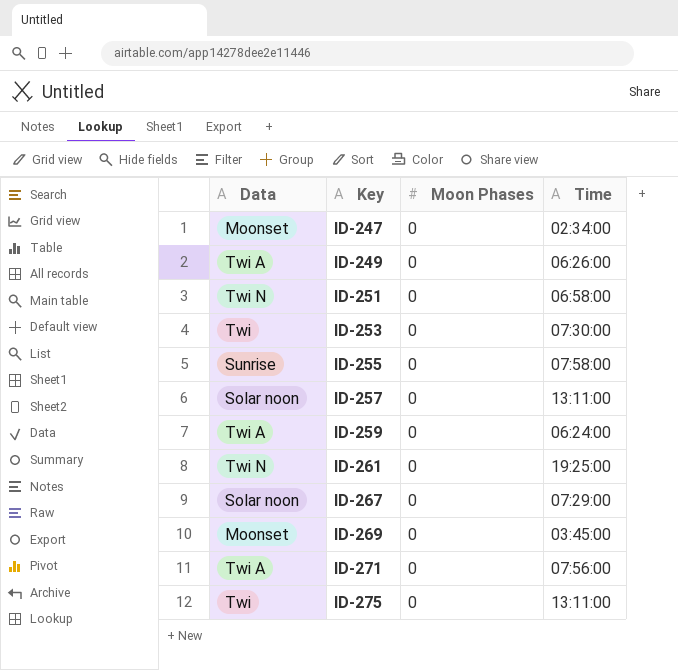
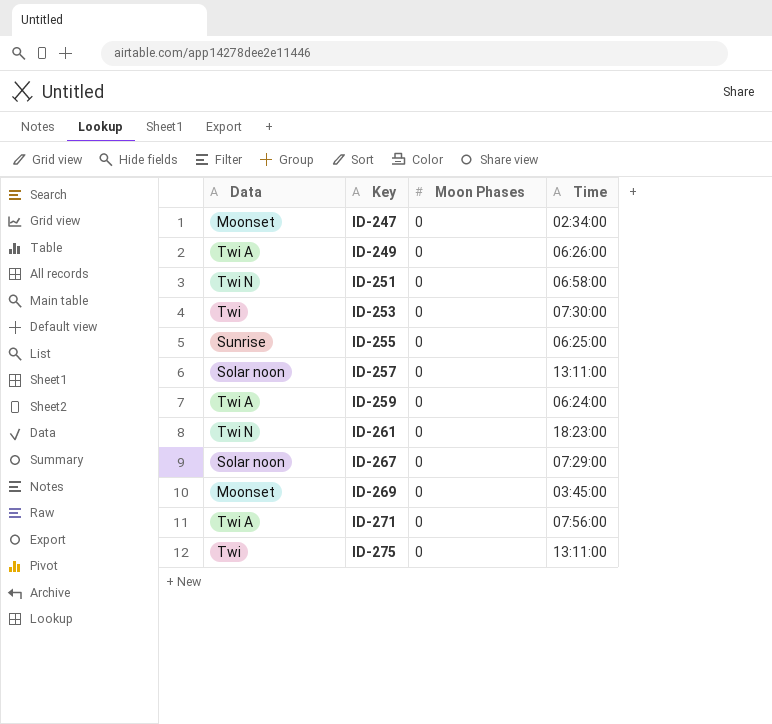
ID-255 | Time: 07:58:00 -> 06:25:00
ID-261 | Time: 19:25:00 -> 18:23:00

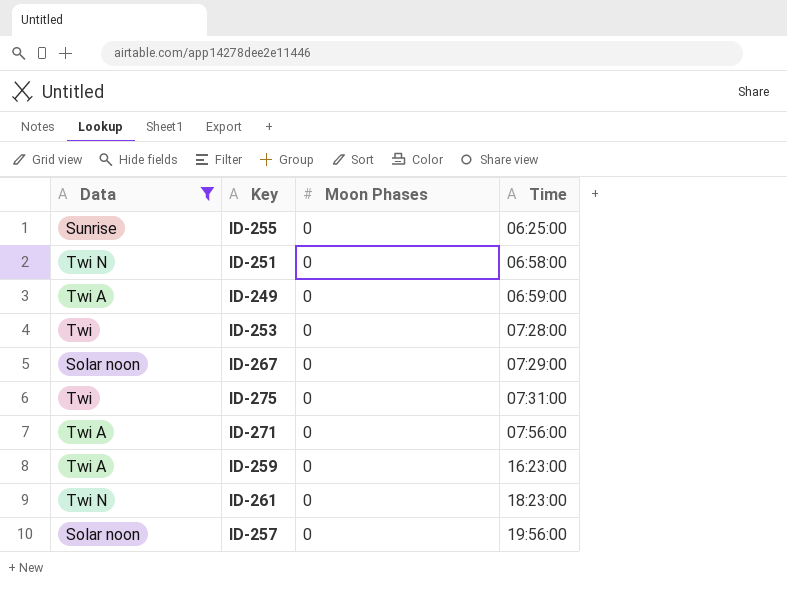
filter: none -> Data != Moonset
row order: Key ascending -> Time ascending
ID-249 | Time: 06:26:00 -> 06:59:00
ID-253 | Time: 07:30:00 -> 07:28:00
ID-275 | Time: 13:11:00 -> 07:31:00
ID-259 | Time: 06:24:00 -> 16:23:00
ID-257 | Time: 13:11:00 -> 19:56:00

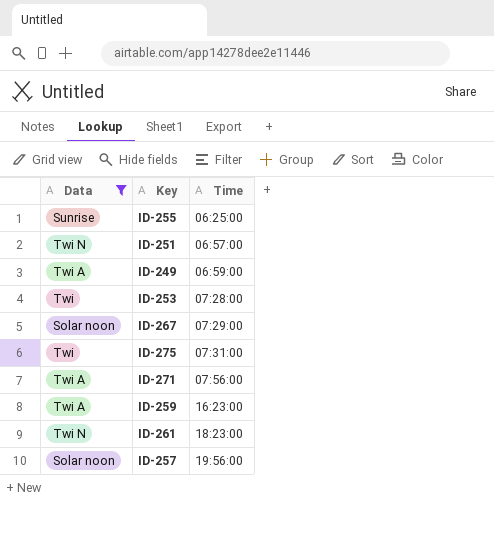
column Moon Phases | position: 3 -> none
ID-251 | Time: 06:58:00 -> 06:57:00

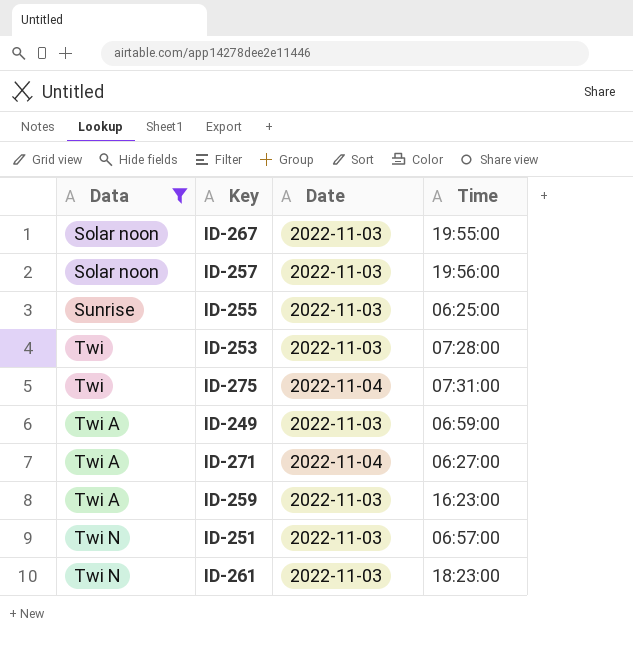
row order: Time ascending -> Data ascending
column Date | position: none -> 3
ID-267 | Time: 07:29:00 -> 19:55:00
ID-271 | Time: 07:56:00 -> 06:27:00

